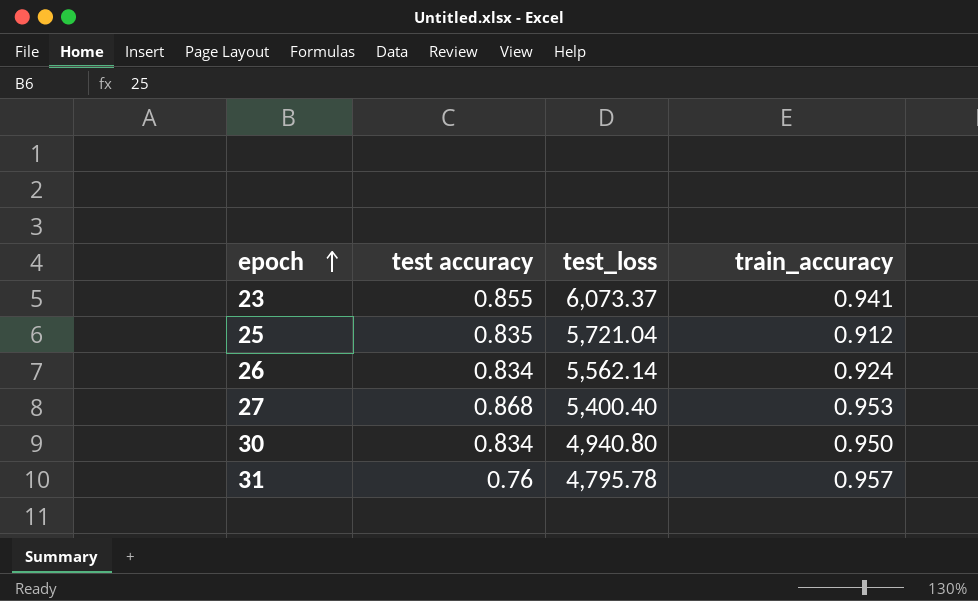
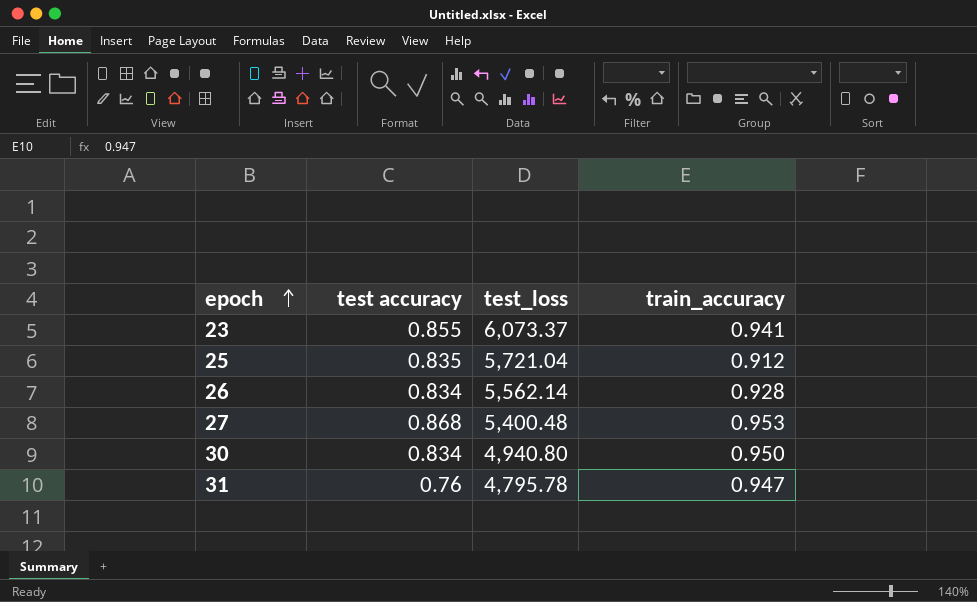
26 | train_accuracy: 0.924 -> 0.928
27 | test_loss: 5,400.40 -> 5,400.48
31 | train_accuracy: 0.957 -> 0.947

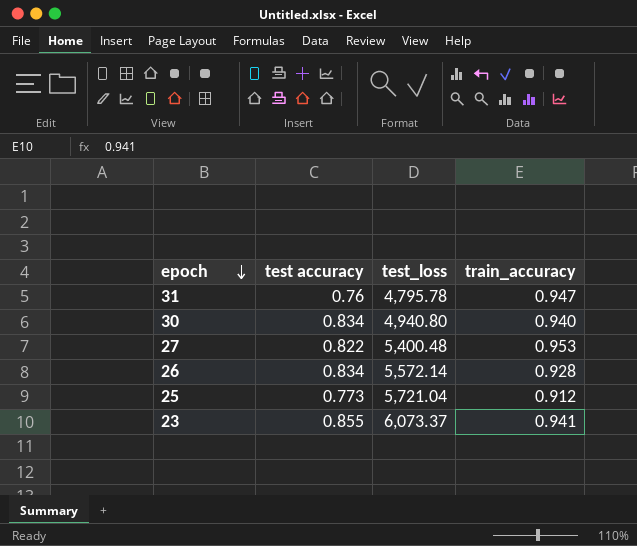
row order: epoch ascending -> epoch descending
30 | train_accuracy: 0.950 -> 0.940
27 | test accuracy: 0.868 -> 0.822
26 | test_loss: 5,562.14 -> 5,572.14
25 | test accuracy: 0.835 -> 0.773

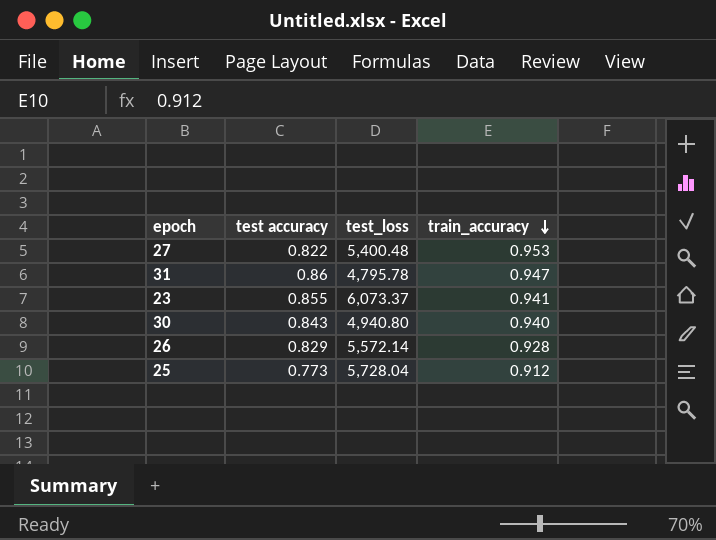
row order: epoch descending -> train_accuracy descending
31 | test accuracy: 0.76 -> 0.86
30 | test accuracy: 0.834 -> 0.843
26 | test accuracy: 0.834 -> 0.829
25 | test_loss: 5,721.04 -> 5,728.04

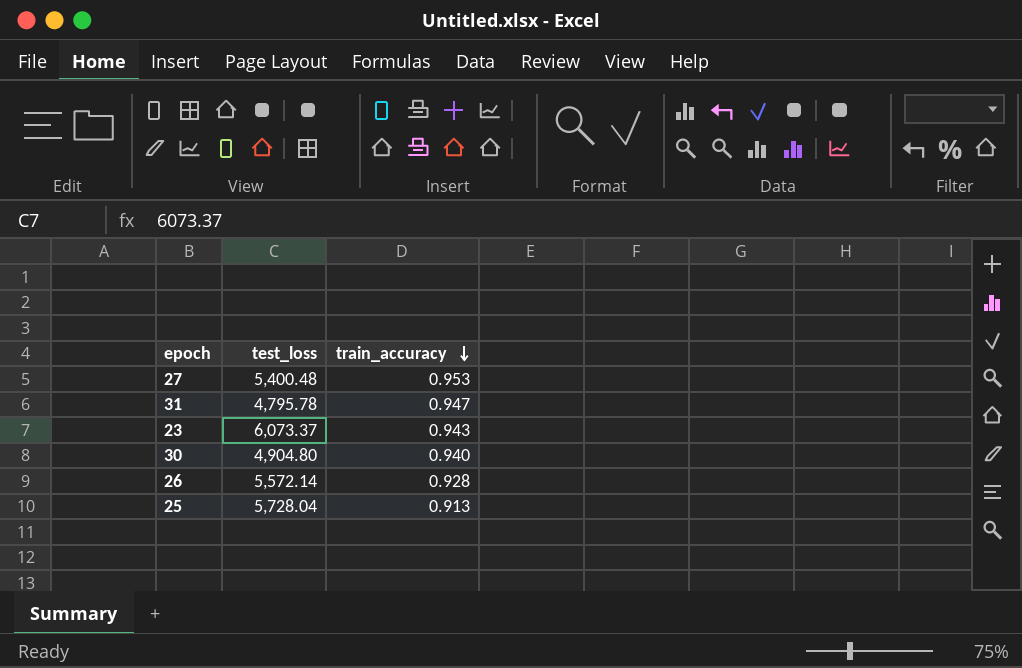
column test accuracy | position: 2 -> none
23 | train_accuracy: 0.941 -> 0.943
30 | test_loss: 4,940.80 -> 4,904.80
25 | train_accuracy: 0.912 -> 0.913

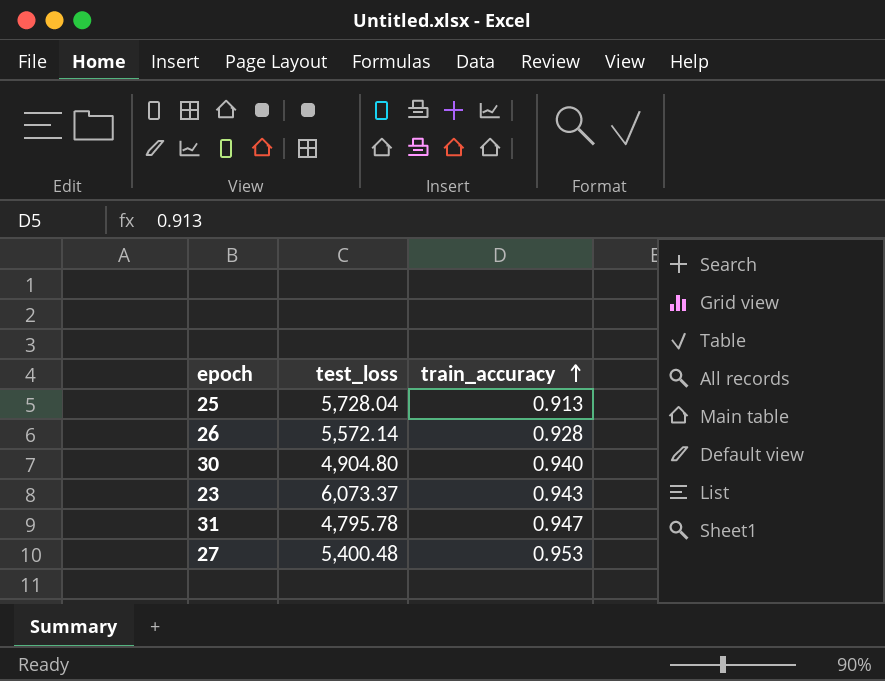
row order: train_accuracy descending -> train_accuracy ascending

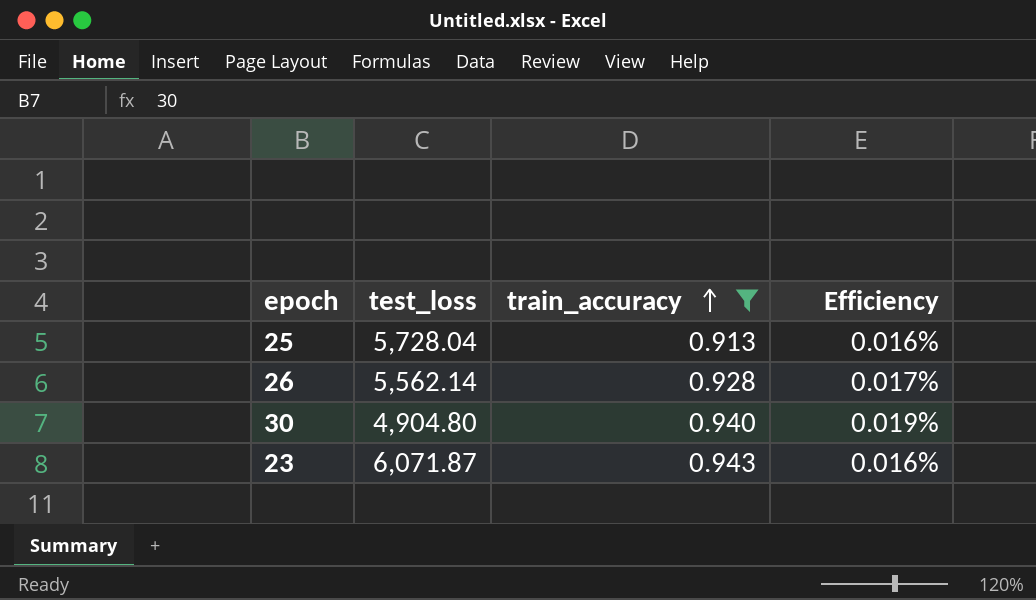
filter: none -> train_accuracy <= 0.943
column Efficiency | formula: none -> [train_accuracy] / [test_loss]
26 | test_loss: 5,572.14 -> 5,562.14
23 | test_loss: 6,073.37 -> 6,071.87

